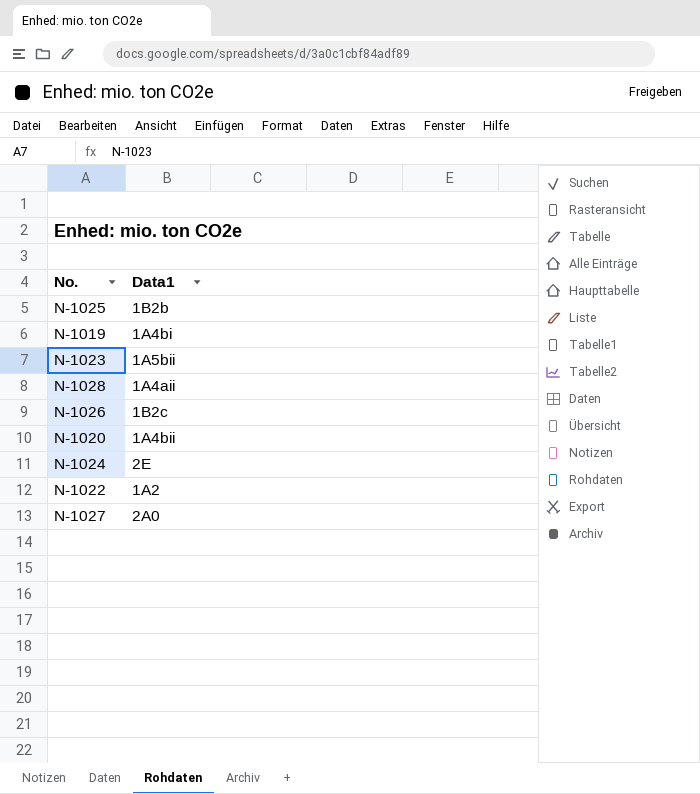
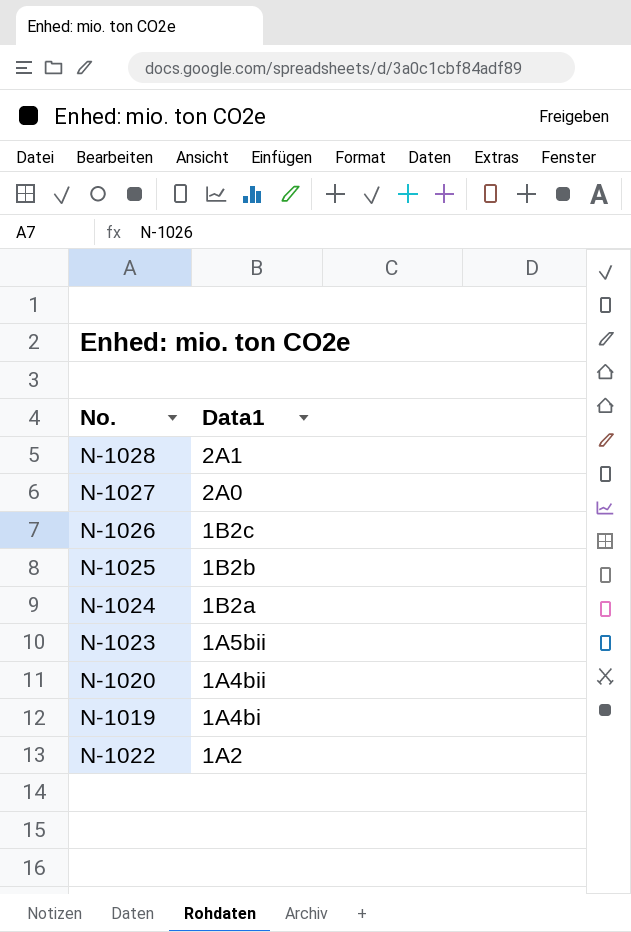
row order: none -> Data1 descending
N-1028 | Data1: 1A4aii -> 2A1
N-1024 | Data1: 2E -> 1B2a

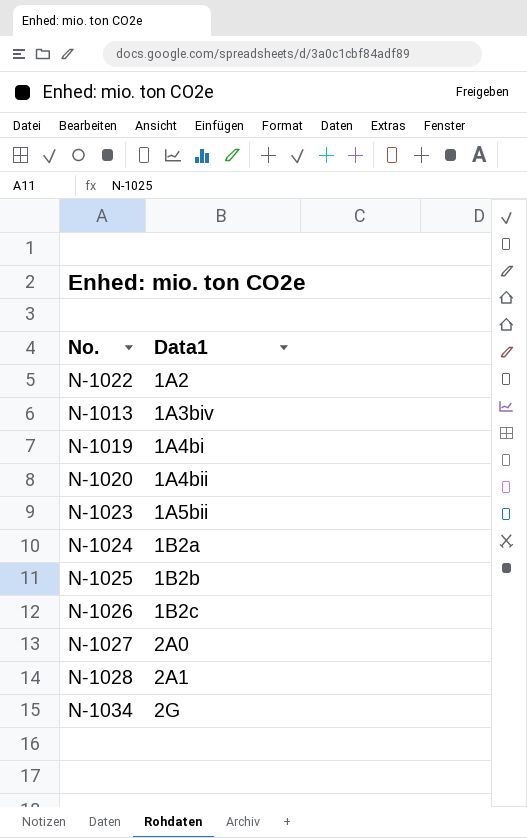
row order: Data1 descending -> Data1 ascending
row N-1013: none -> 1A3biv
row N-1034: none -> 2G

